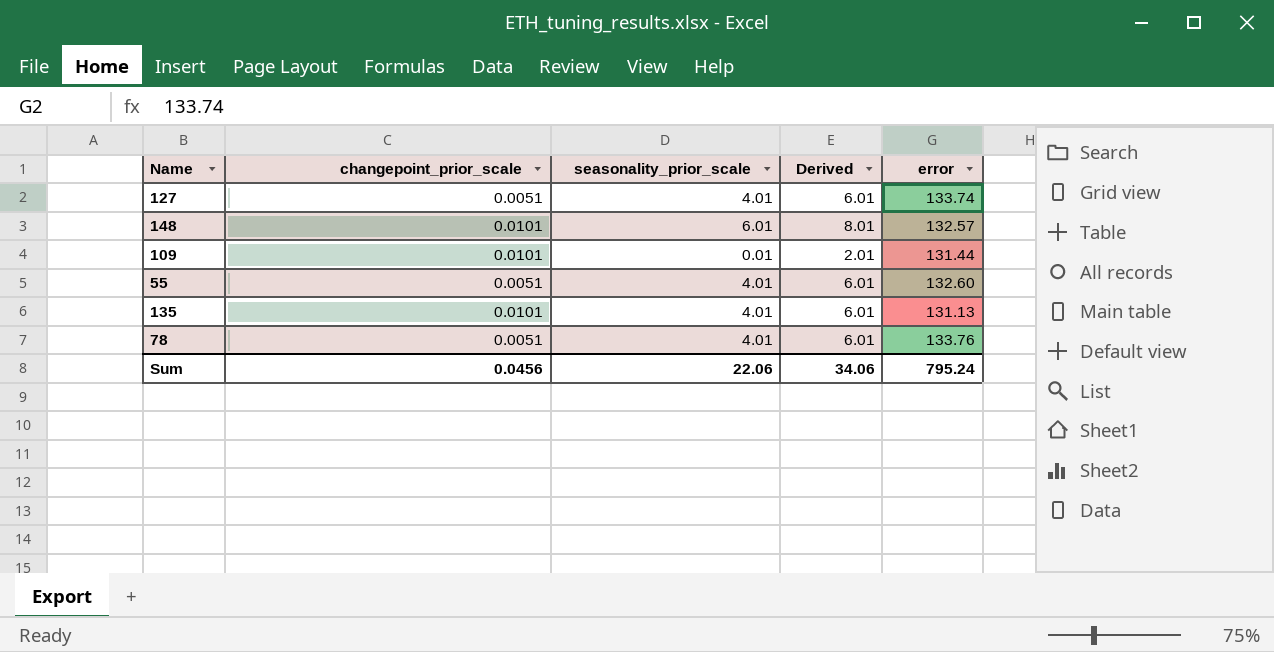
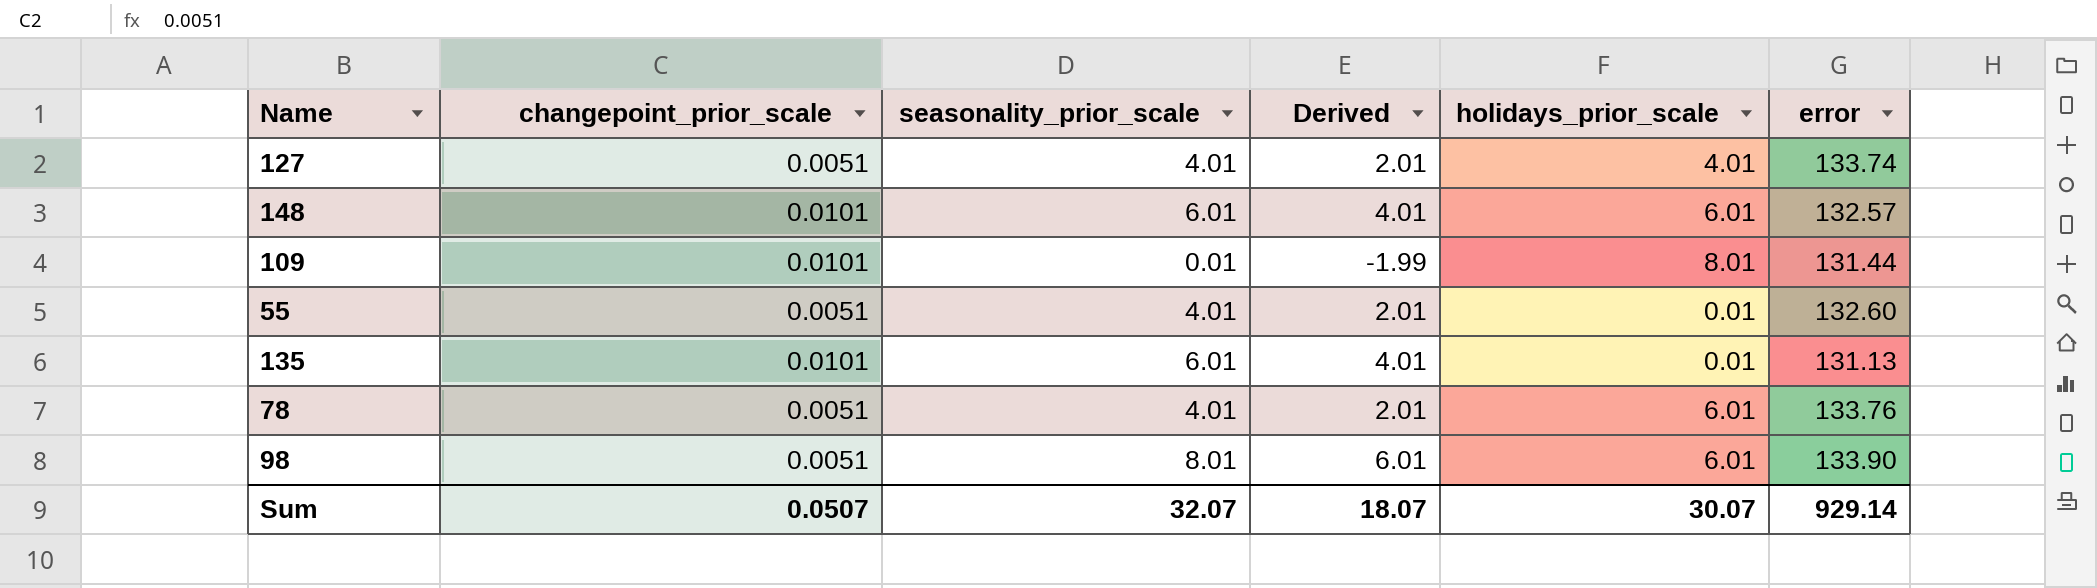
column Derived | formula: [seasonality_prior_scale] + 2 -> [seasonality_prior_scale] - 2
column holidays_prior_scale | position: none -> 5
135 | seasonality_prior_scale: 4.01 -> 6.01
row 98: none -> 0.0051 | 8.01 | 6.01 | 6.01 | 133.90
Sum | changepoint_prior_scale: 0.0456 -> 0.0507
Sum | seasonality_prior_scale: 22.06 -> 32.07
Sum | Derived: 34.06 -> 18.07
Sum | error: 795.24 -> 929.14

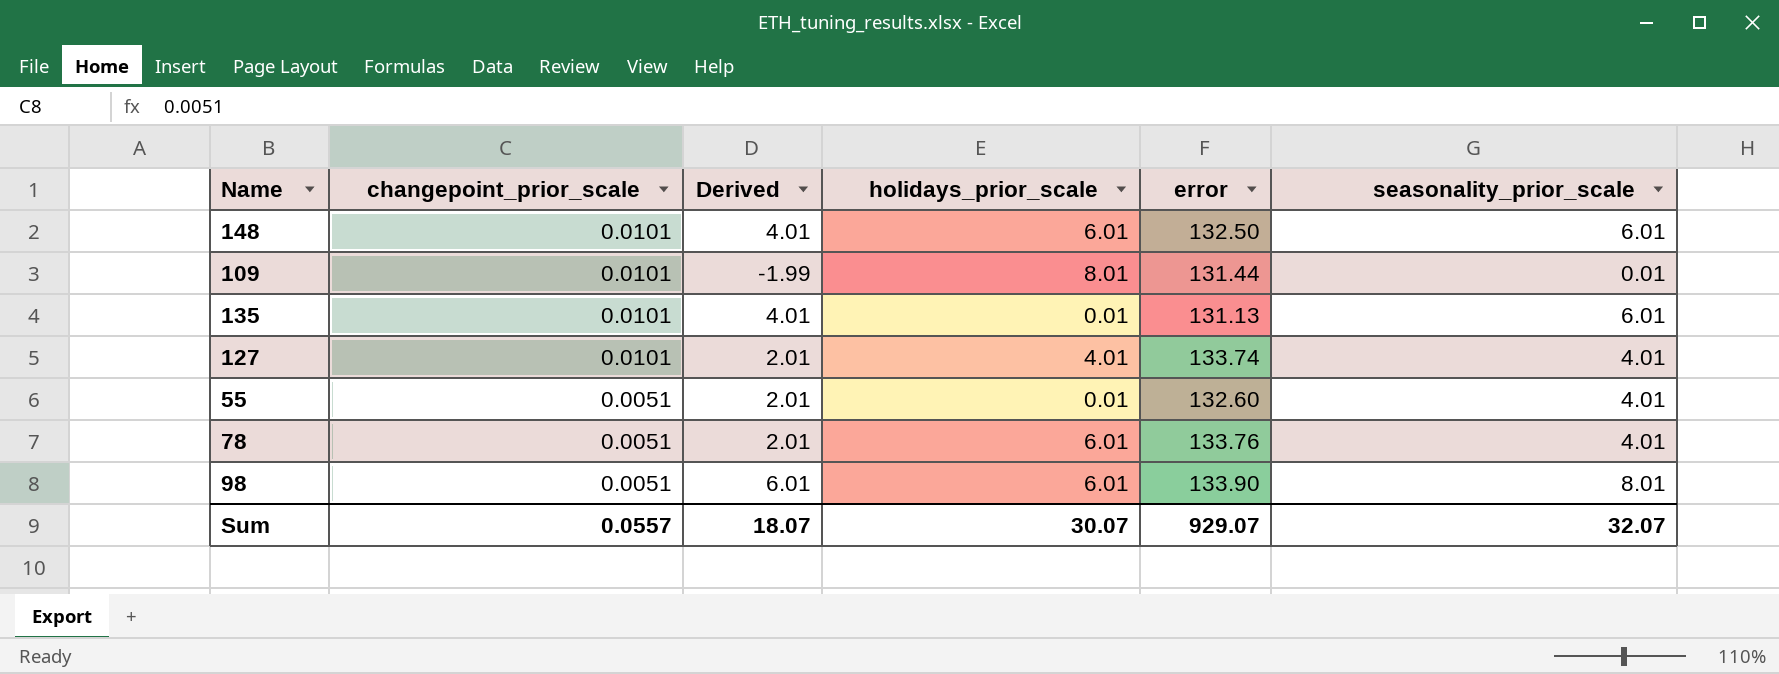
row order: none -> changepoint_prior_scale descending
column seasonality_prior_scale | position: 3 -> 6
148 | error: 132.57 -> 132.50
127 | changepoint_prior_scale: 0.0051 -> 0.0101
Sum | changepoint_prior_scale: 0.0507 -> 0.0557
Sum | error: 929.14 -> 929.07

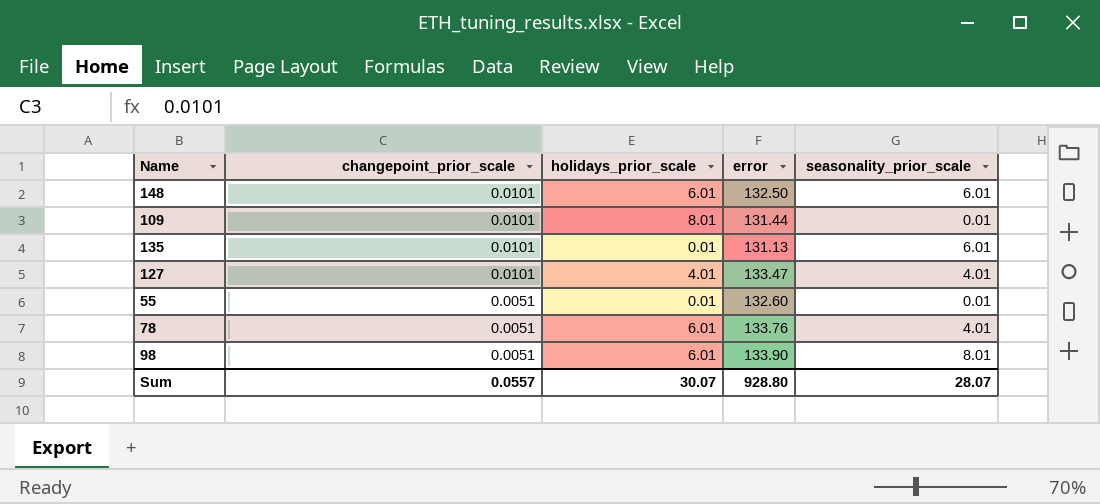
column Derived | formula: [seasonality_prior_scale] - 2 -> none
127 | error: 133.74 -> 133.47
55 | seasonality_prior_scale: 4.01 -> 0.01
Sum | error: 929.07 -> 928.80
Sum | seasonality_prior_scale: 32.07 -> 28.07

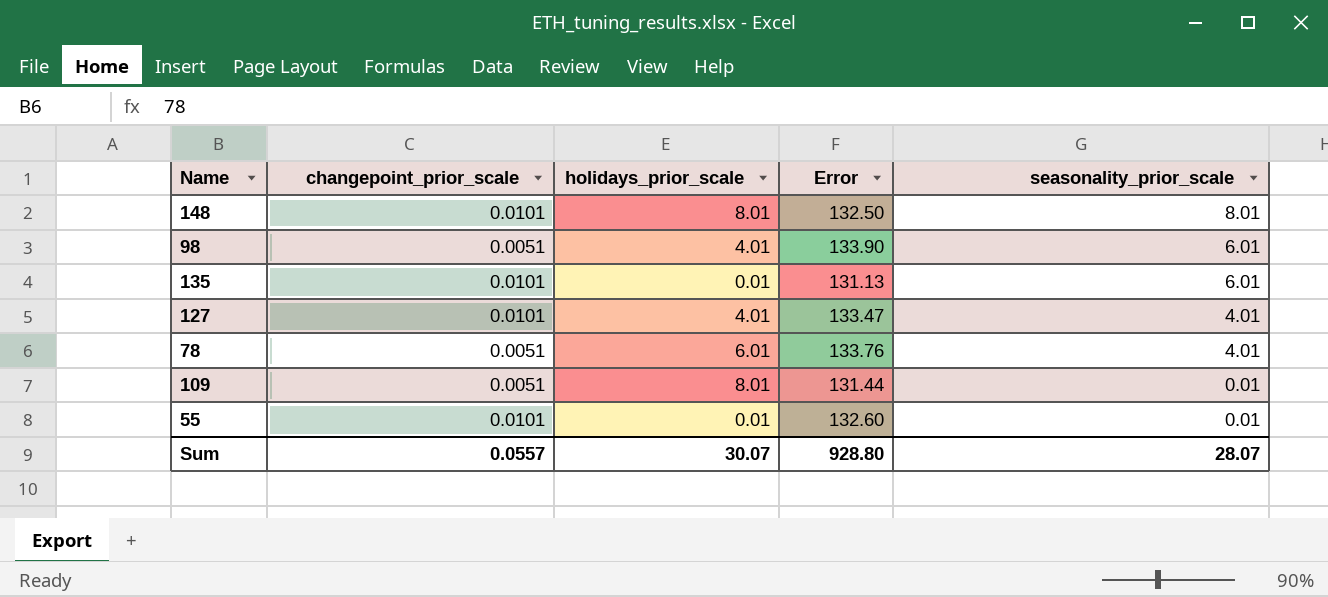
row order: changepoint_prior_scale descending -> seasonality_prior_scale descending
column name: error -> Error
148 | holidays_prior_scale: 6.01 -> 8.01
148 | seasonality_prior_scale: 6.01 -> 8.01
98 | holidays_prior_scale: 6.01 -> 4.01
98 | seasonality_prior_scale: 8.01 -> 6.01
109 | changepoint_prior_scale: 0.0101 -> 0.0051
55 | changepoint_prior_scale: 0.0051 -> 0.0101

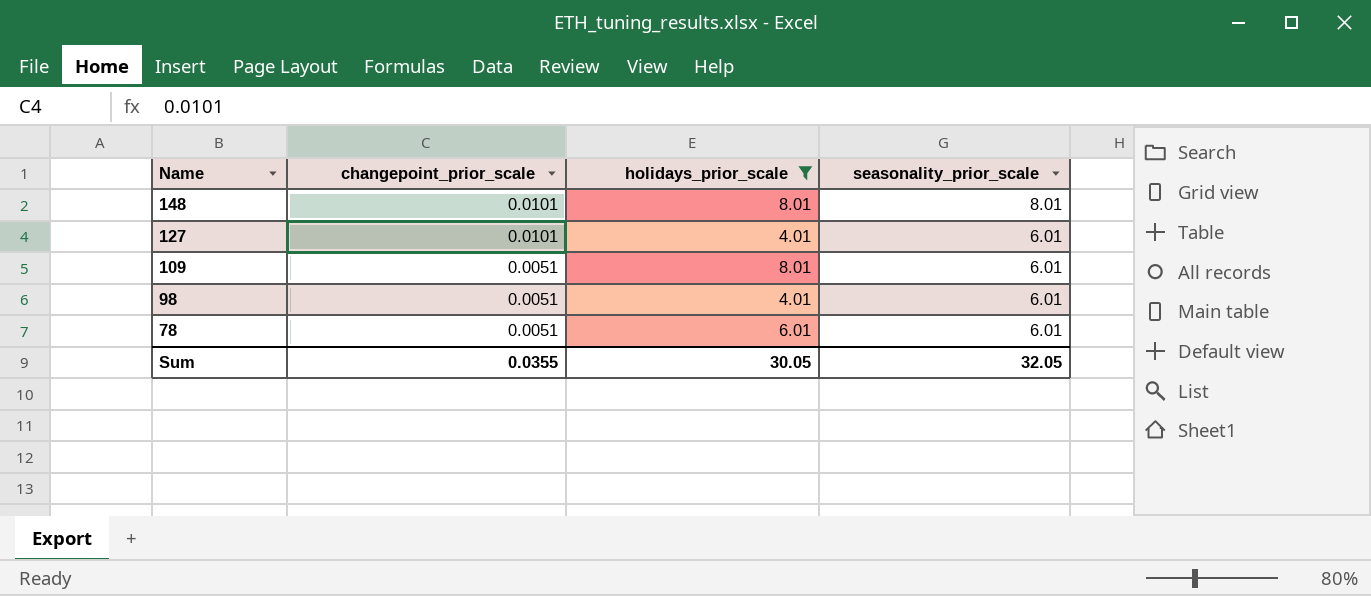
filter: none -> holidays_prior_scale != 0.01
row order: seasonality_prior_scale descending -> Name descending
column Error | position: 4 -> none
127 | seasonality_prior_scale: 4.01 -> 6.01
109 | seasonality_prior_scale: 0.01 -> 6.01
78 | seasonality_prior_scale: 4.01 -> 6.01
Sum | changepoint_prior_scale: 0.0557 -> 0.0355
Sum | holidays_prior_scale: 30.07 -> 30.05
Sum | seasonality_prior_scale: 28.07 -> 32.05

